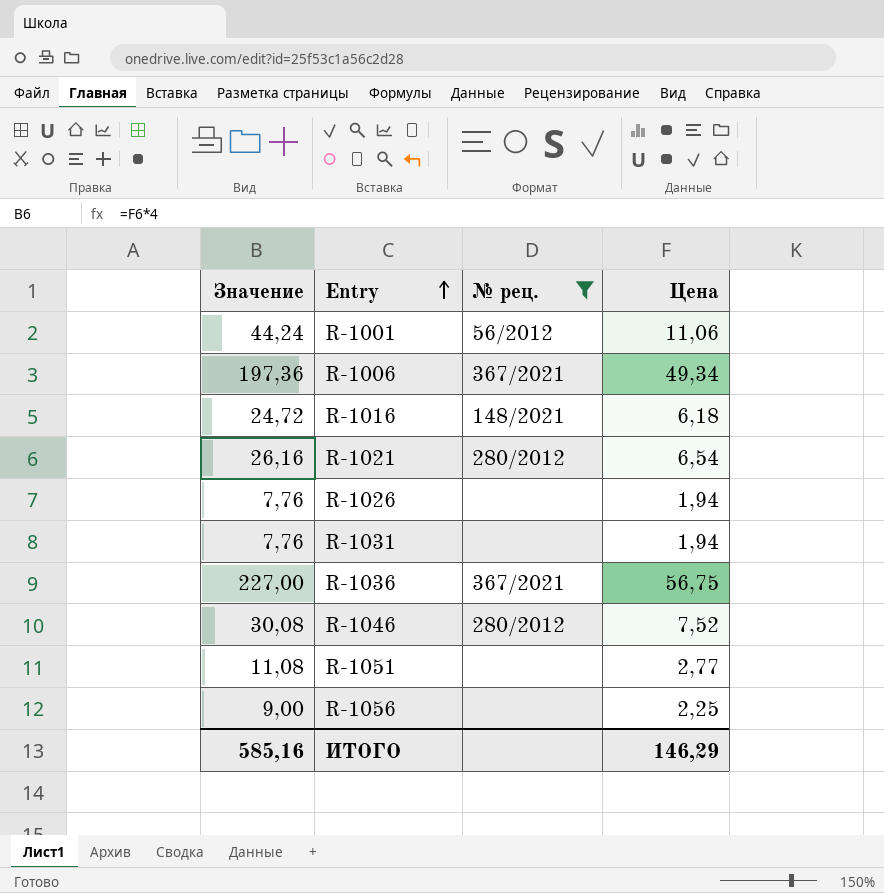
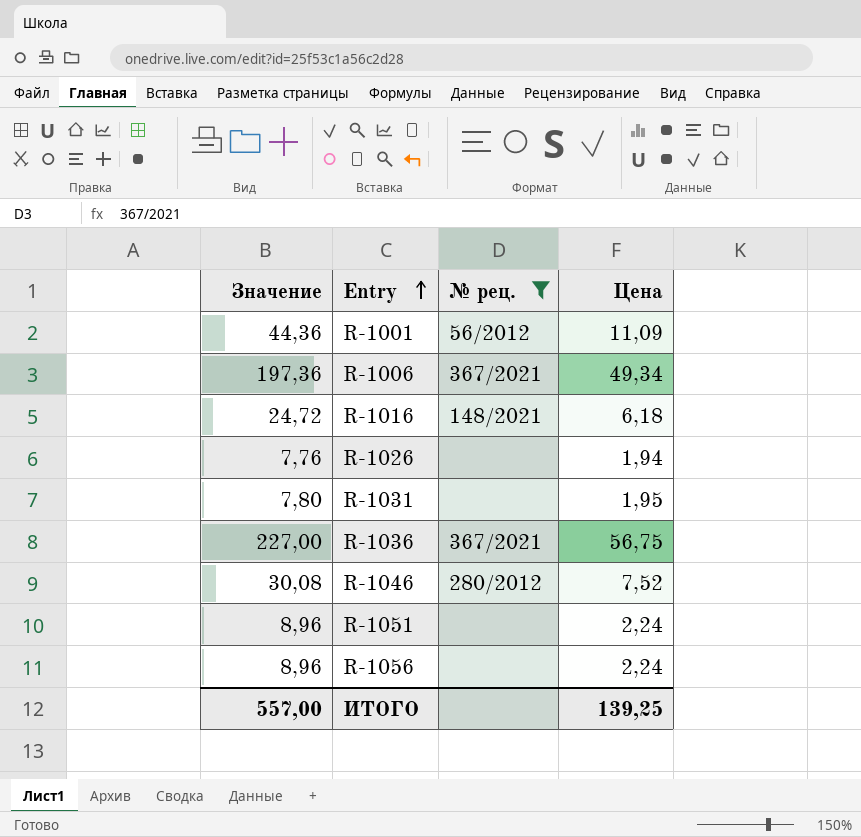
row R-1021: 26,16 | 280/2012 | 6,54 -> none
R-1001 | Значение: 44,24 -> 44,36
R-1001 | Цена: 11,06 -> 11,09
R-1031 | Значение: 7,76 -> 7,80
R-1031 | Цена: 1,94 -> 1,95
R-1051 | Значение: 11,08 -> 8,96
R-1051 | Цена: 2,77 -> 2,24
R-1056 | Значение: 9,00 -> 8,96
R-1056 | Цена: 2,25 -> 2,24
ИТОГО | Значение: 585,16 -> 557,00
ИТОГО | Цена: 146,29 -> 139,25

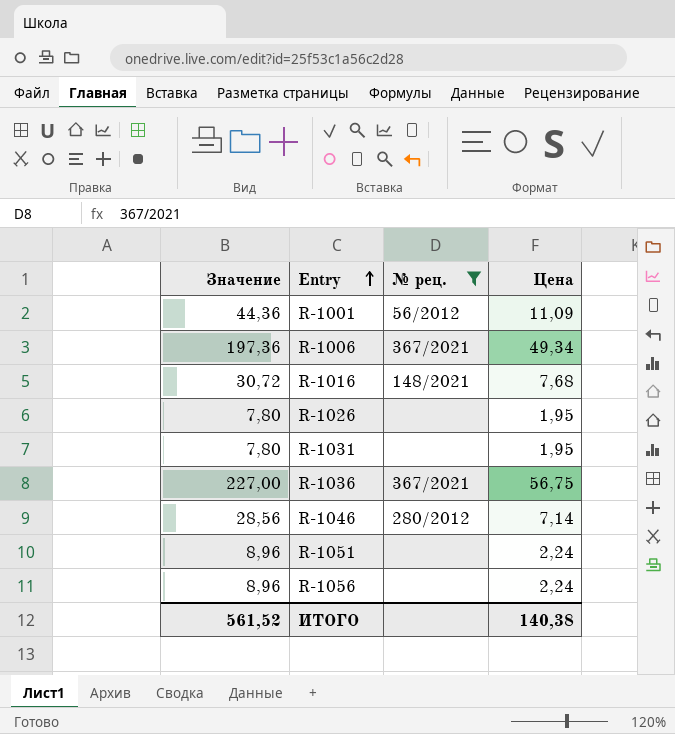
R-1016 | Значение: 24,72 -> 30,72
R-1016 | Цена: 6,18 -> 7,68
R-1026 | Значение: 7,76 -> 7,80
R-1026 | Цена: 1,94 -> 1,95
R-1046 | Значение: 30,08 -> 28,56
R-1046 | Цена: 7,52 -> 7,14
ИТОГО | Значение: 557,00 -> 561,52
ИТОГО | Цена: 139,25 -> 140,38

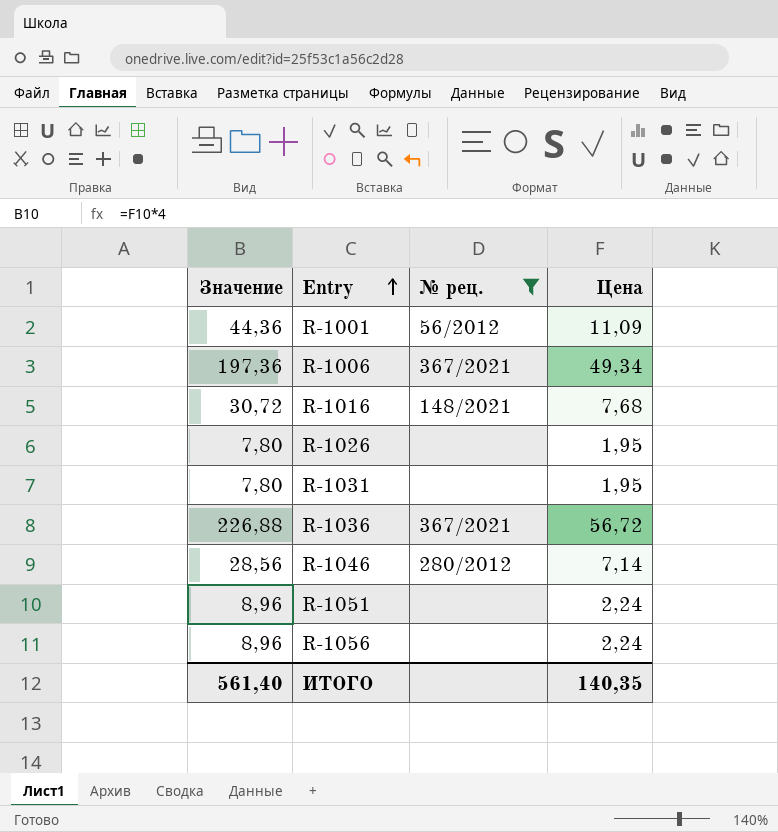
R-1036 | Значение: 227,00 -> 226,88
R-1036 | Цена: 56,75 -> 56,72
ИТОГО | Значение: 561,52 -> 561,40
ИТОГО | Цена: 140,38 -> 140,35

